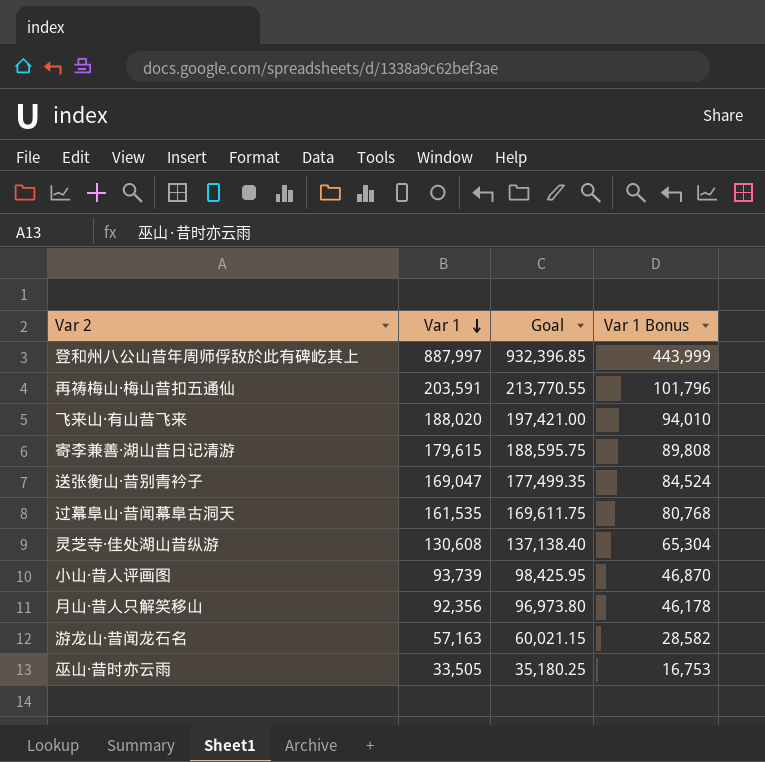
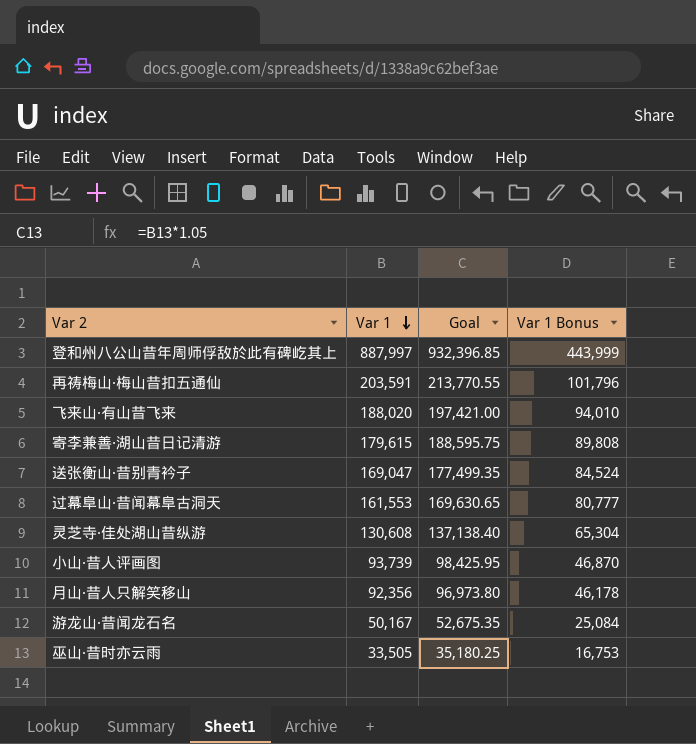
过幕阜山·昔闻幕阜古洞天 | Var 1: 161,535 -> 161,553
过幕阜山·昔闻幕阜古洞天 | Goal: 169,611.75 -> 169,630.65
过幕阜山·昔闻幕阜古洞天 | Var 1 Bonus: 80,768 -> 80,777
游龙山·昔闻龙石名 | Var 1: 57,163 -> 50,167
游龙山·昔闻龙石名 | Goal: 60,021.15 -> 52,675.35
游龙山·昔闻龙石名 | Var 1 Bonus: 28,582 -> 25,084

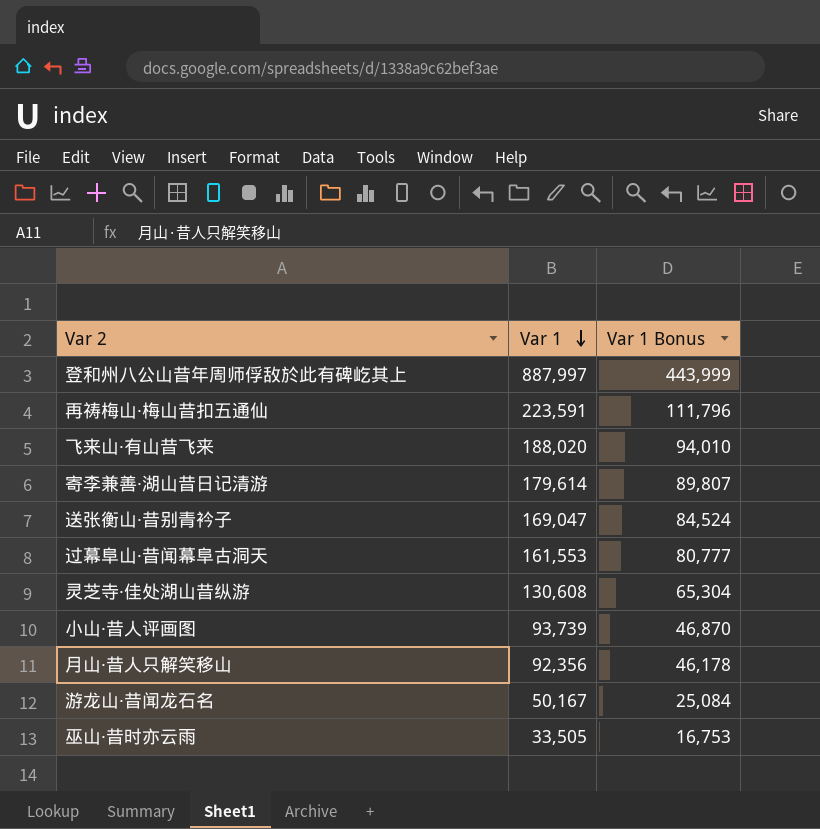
column Goal | formula: [Var 1] * 1.05 -> none
再祷梅山·梅山昔扣五通仙 | Var 1: 203,591 -> 223,591
再祷梅山·梅山昔扣五通仙 | Var 1 Bonus: 101,796 -> 111,796
寄李兼善·湖山昔日记清游 | Var 1: 179,615 -> 179,614
寄李兼善·湖山昔日记清游 | Var 1 Bonus: 89,808 -> 89,807

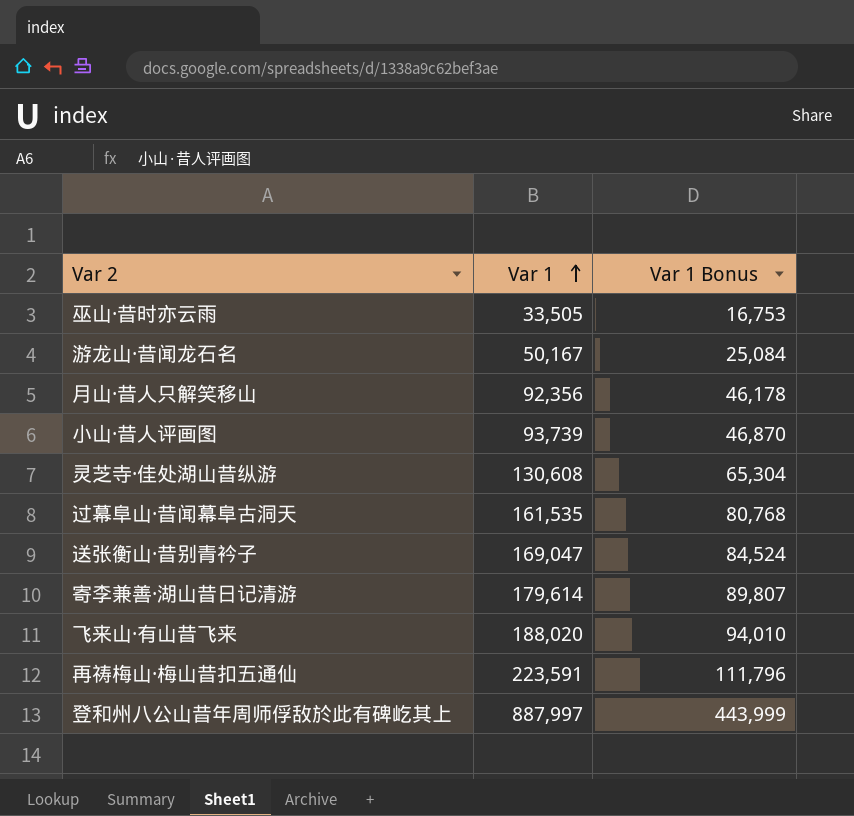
row order: Var 1 descending -> Var 1 ascending
过幕阜山·昔闻幕阜古洞天 | Var 1: 161,553 -> 161,535
过幕阜山·昔闻幕阜古洞天 | Var 1 Bonus: 80,777 -> 80,768

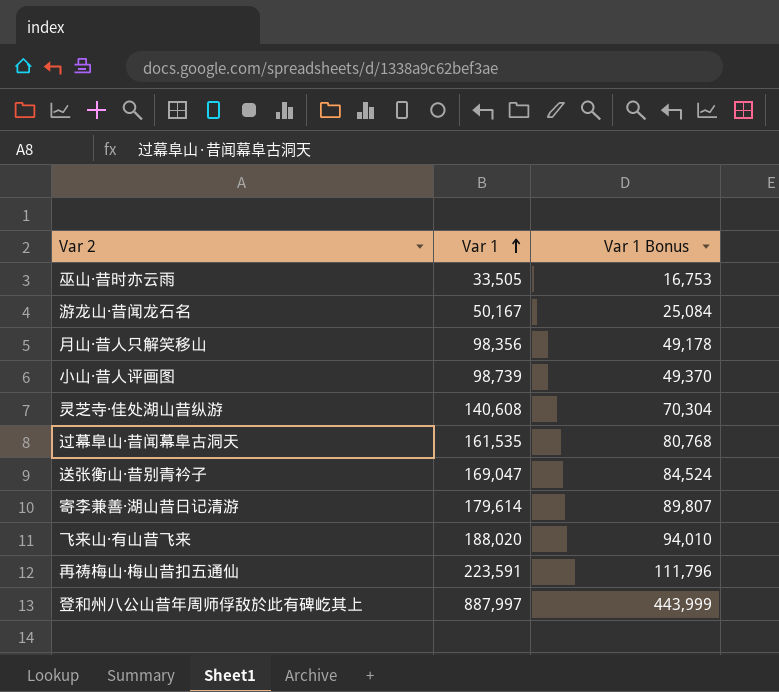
月山·昔人只解笑移山 | Var 1: 92,356 -> 98,356
月山·昔人只解笑移山 | Var 1 Bonus: 46,178 -> 49,178
小山·昔人评画图 | Var 1: 93,739 -> 98,739
小山·昔人评画图 | Var 1 Bonus: 46,870 -> 49,370
灵芝寺·佳处湖山昔纵游 | Var 1: 130,608 -> 140,608
灵芝寺·佳处湖山昔纵游 | Var 1 Bonus: 65,304 -> 70,304

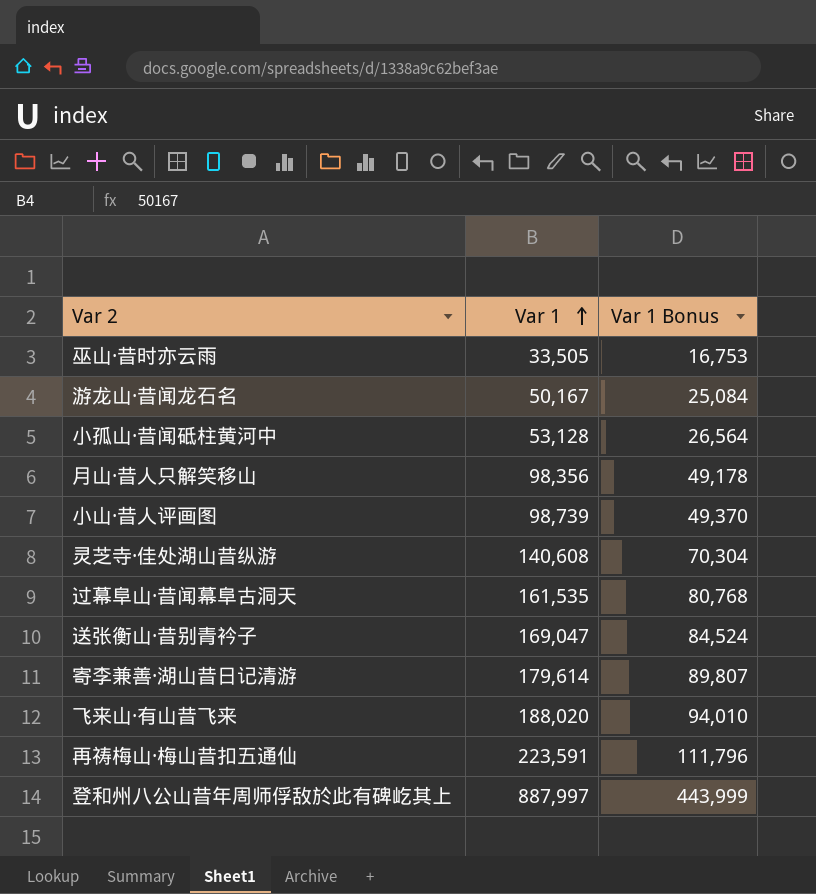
row 小孤山·昔闻砥柱黄河中: none -> 53,128 | 26,564

